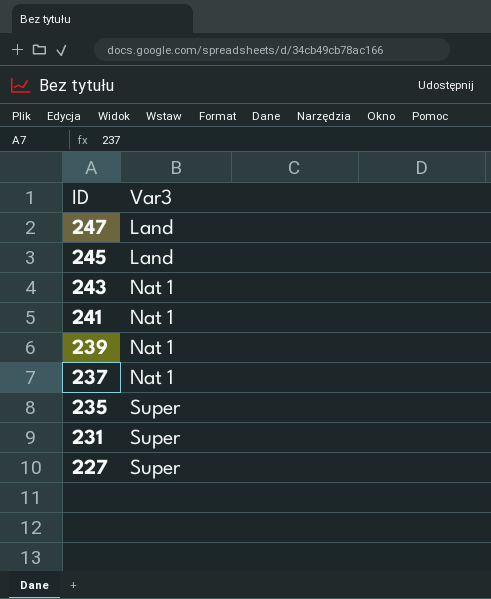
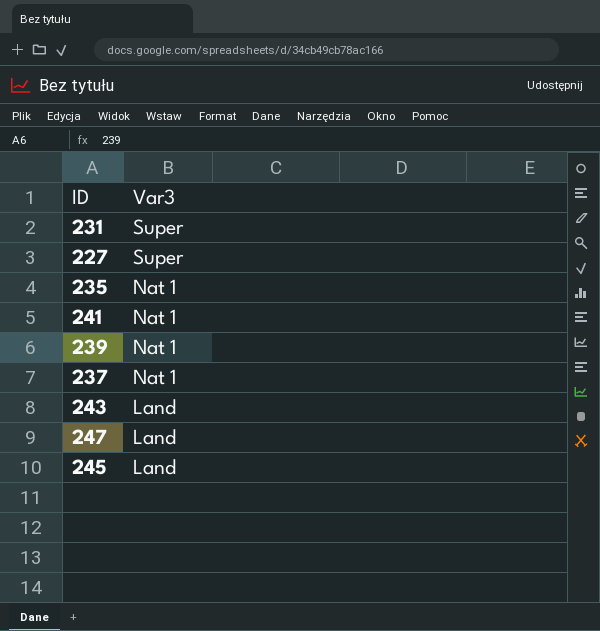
row order: ID descending -> Var3 descending
235 | Var3: Super -> Nat 1
243 | Var3: Nat 1 -> Land

